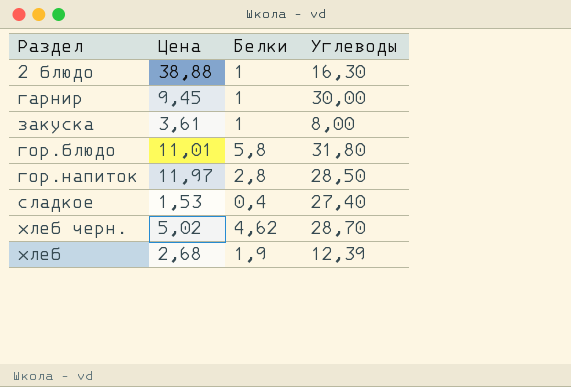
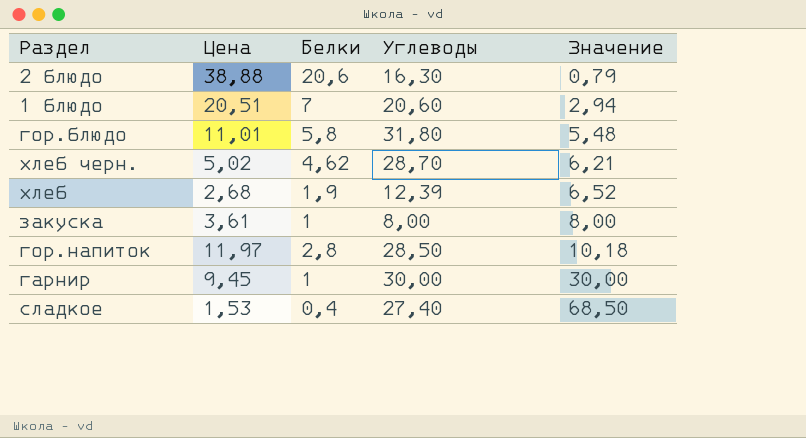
row order: none -> Значение ascending
column Значение | formula: none -> [Углеводы] / [Белки]
2 блюдо | Белки: 1 -> 20,6
row 1 блюдо: none -> 20,51 | 7 | 20,60 | 2,94

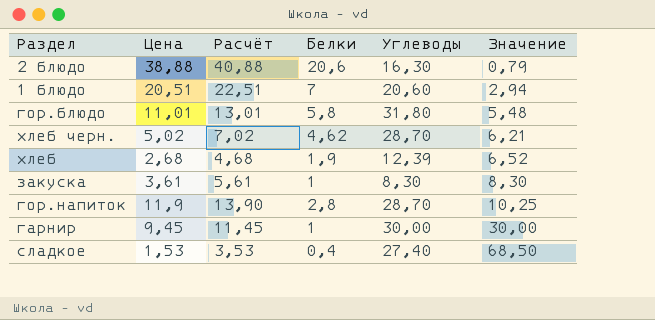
column Расчёт | formula: none -> [Цена] + 2
закуска | Углеводы: 8,00 -> 8,30
закуска | Значение: 8,00 -> 8,30
гор.напиток | Цена: 11,97 -> 11,9
гор.напиток | Углеводы: 28,50 -> 28,70
гор.напиток | Значение: 10,18 -> 10,25

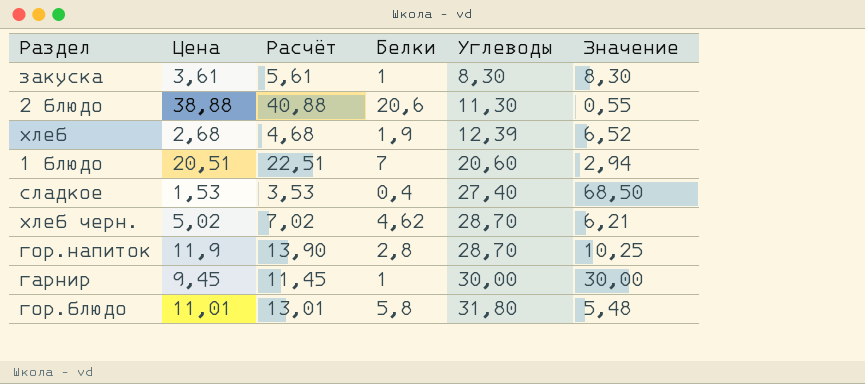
row order: Значение ascending -> Углеводы ascending
2 блюдо | Углеводы: 16,30 -> 11,30
2 блюдо | Значение: 0,79 -> 0,55

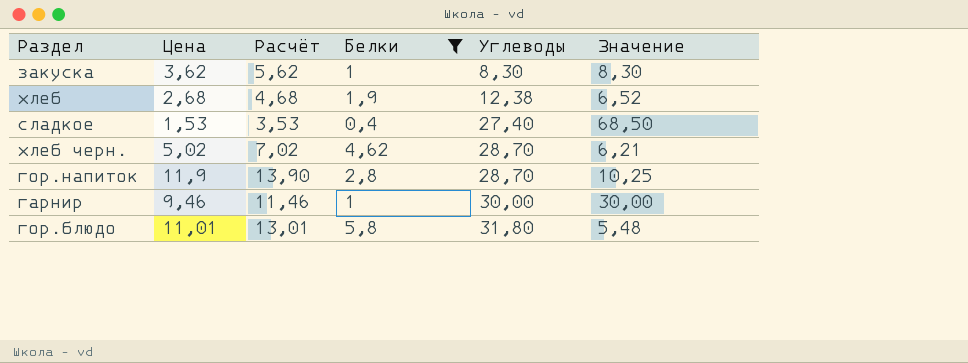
filter: none -> Белки <= 5,8
закуска | Цена: 3,61 -> 3,62
закуска | Расчёт: 5,61 -> 5,62
хлеб | Углеводы: 12,39 -> 12,38
гарнир | Цена: 9,45 -> 9,46
гарнир | Расчёт: 11,45 -> 11,46

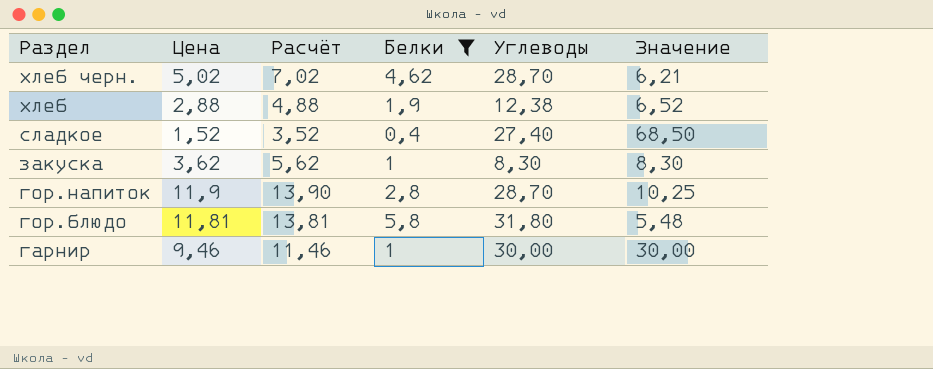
row order: Углеводы ascending -> Раздел descending
хлеб | Цена: 2,68 -> 2,88
хлеб | Расчёт: 4,68 -> 4,88
сладкое | Цена: 1,53 -> 1,52
сладкое | Расчёт: 3,53 -> 3,52
гор.блюдо | Цена: 11,01 -> 11,81
гор.блюдо | Расчёт: 13,01 -> 13,81

